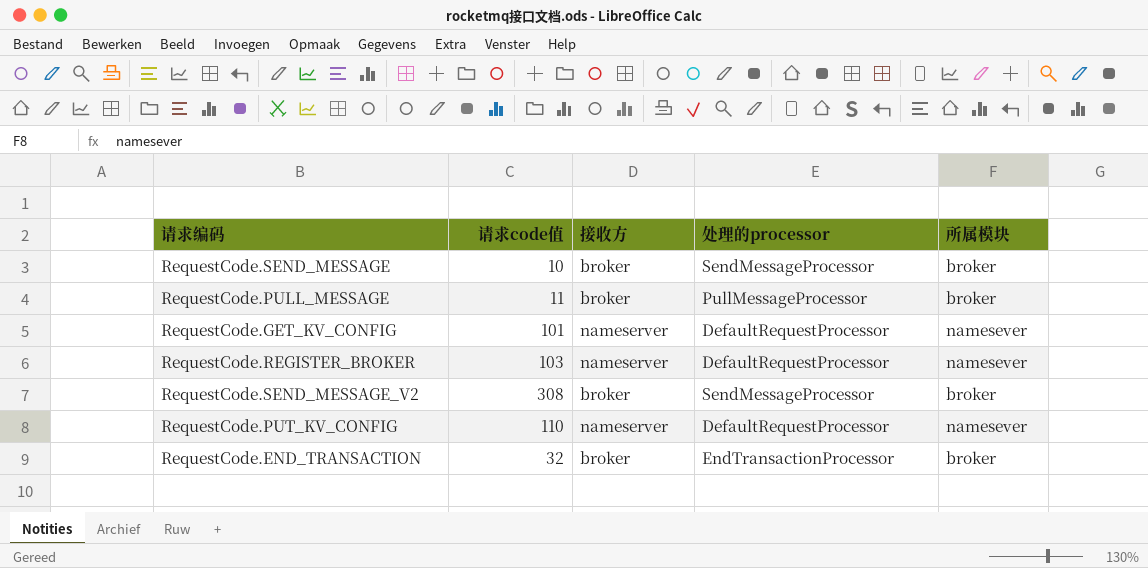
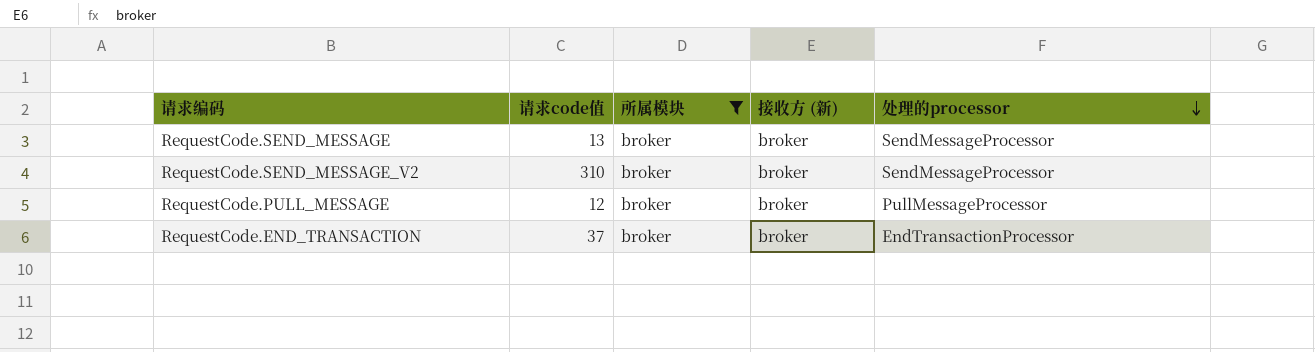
filter: none -> 所属模块 = broker
row order: none -> 处理的processor descending
column 所属模块 | position: 5 -> 3
column name: 接收方 -> 接收方 (新)
RequestCode.SEND_MESSAGE | 请求code值: 10 -> 13
RequestCode.SEND_MESSAGE_V2 | 请求code值: 308 -> 310
RequestCode.PULL_MESSAGE | 请求code值: 11 -> 12
RequestCode.END_TRANSACTION | 请求code值: 32 -> 37

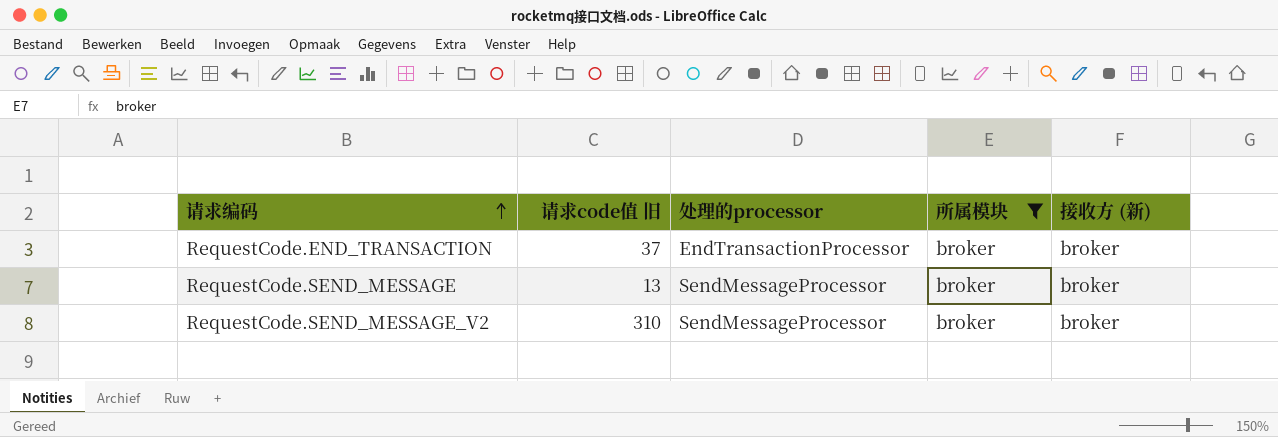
row order: 处理的processor descending -> 请求编码 ascending
column name: 请求code值 -> 请求code值 旧
column 处理的processor | position: 5 -> 3
row RequestCode.PULL_MESSAGE: 12 | broker | broker | PullMessageProcessor -> none

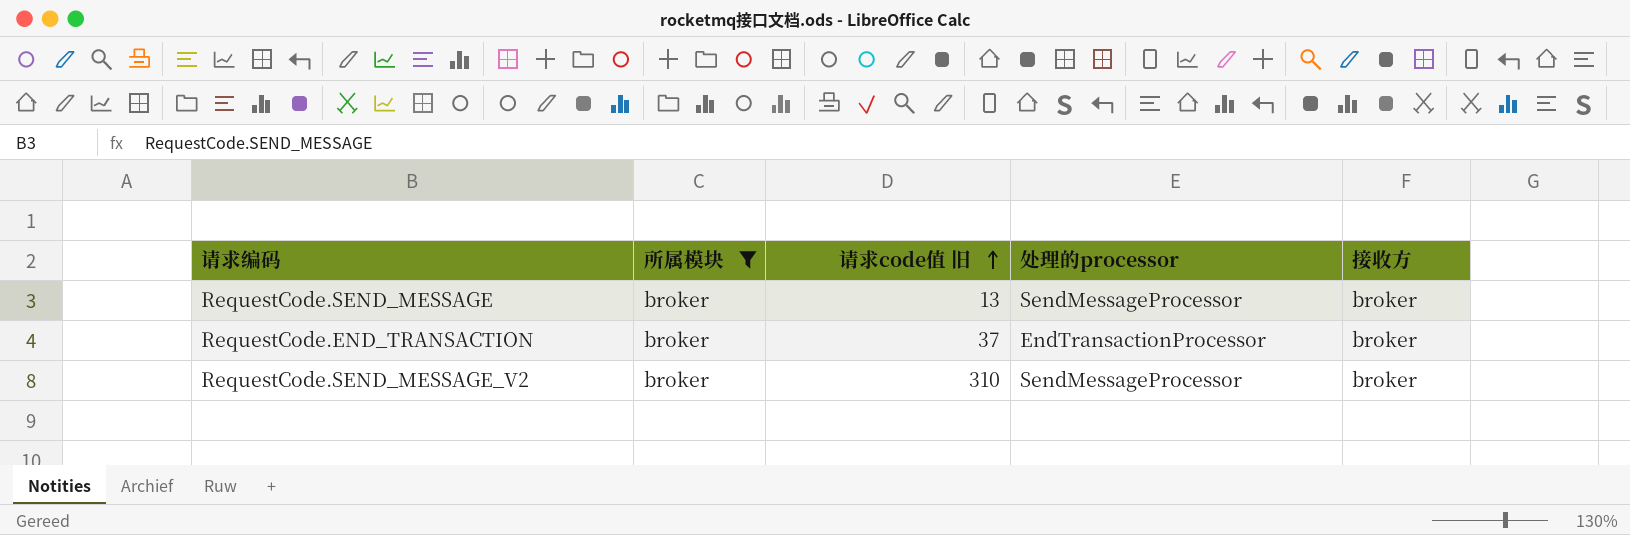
row order: 请求编码 ascending -> 请求code值 旧 ascending
column 所属模块 | position: 4 -> 2
column name: 接收方 (新) -> 接收方

